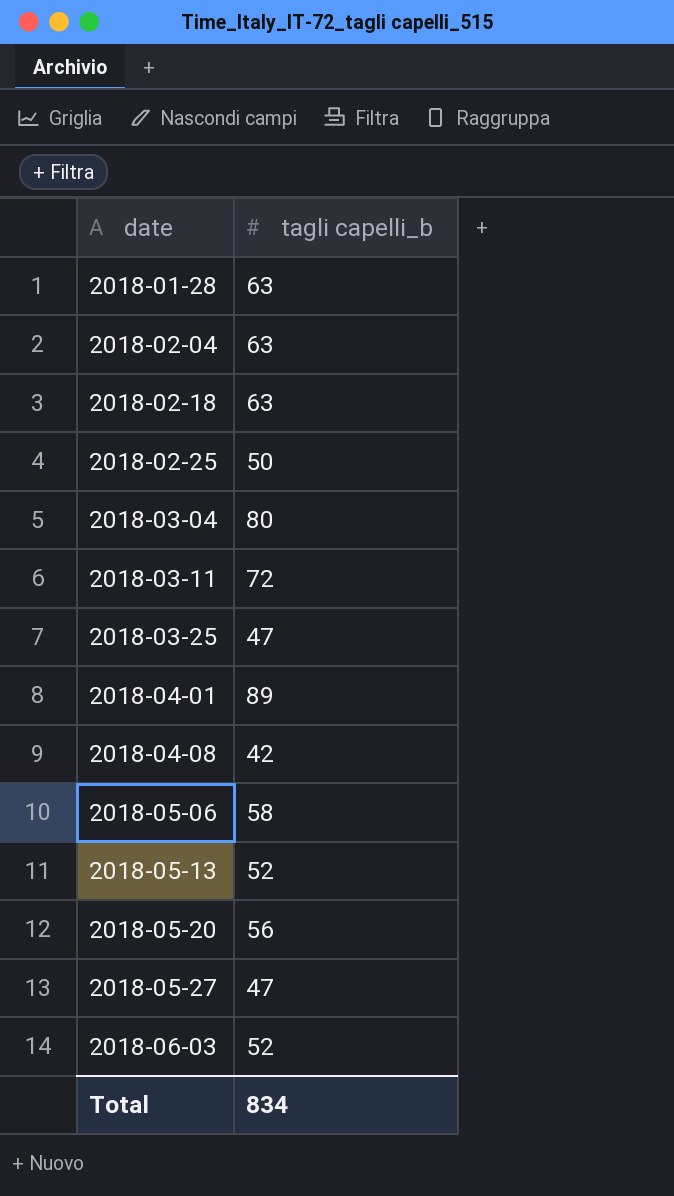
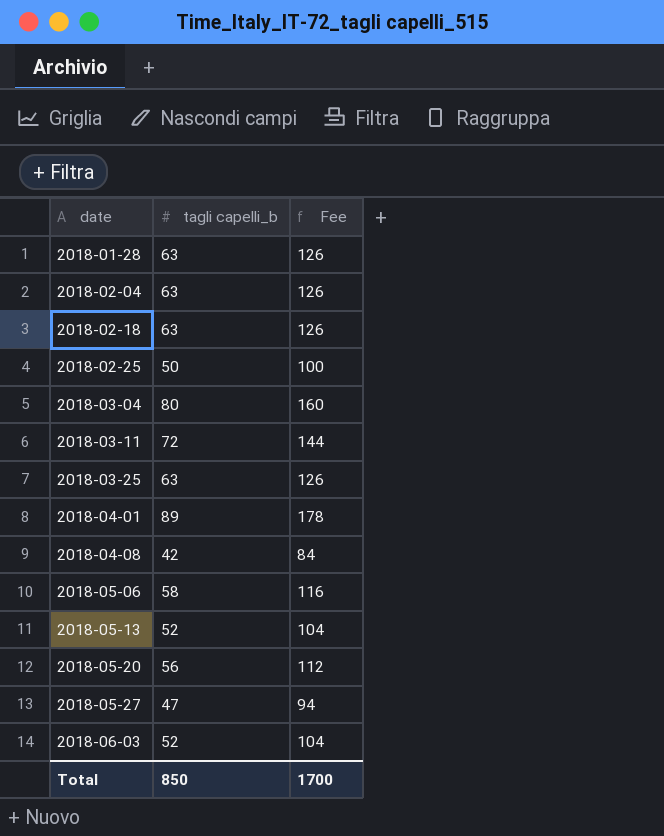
column Fee | formula: none -> [tagli capelli_b] * 2
2018-03-25 | tagli capelli_b: 47 -> 63
Total | tagli capelli_b: 834 -> 850

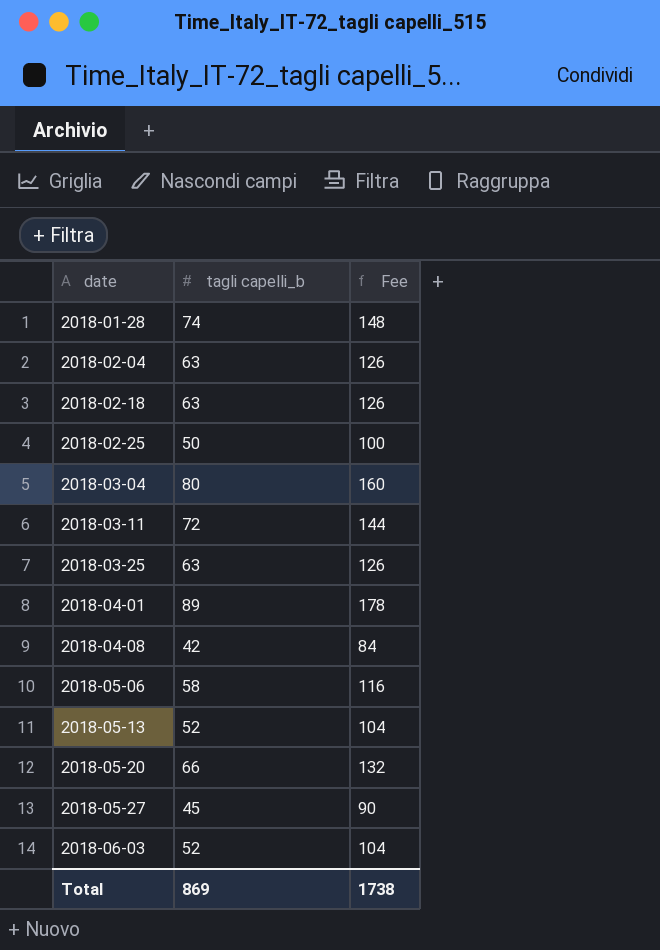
2018-01-28 | tagli capelli_b: 63 -> 74
2018-01-28 | Fee: 126 -> 148
2018-05-20 | tagli capelli_b: 56 -> 66
2018-05-20 | Fee: 112 -> 132
2018-05-27 | tagli capelli_b: 47 -> 45
2018-05-27 | Fee: 94 -> 90
Total | tagli capelli_b: 850 -> 869
Total | Fee: 1700 -> 1738

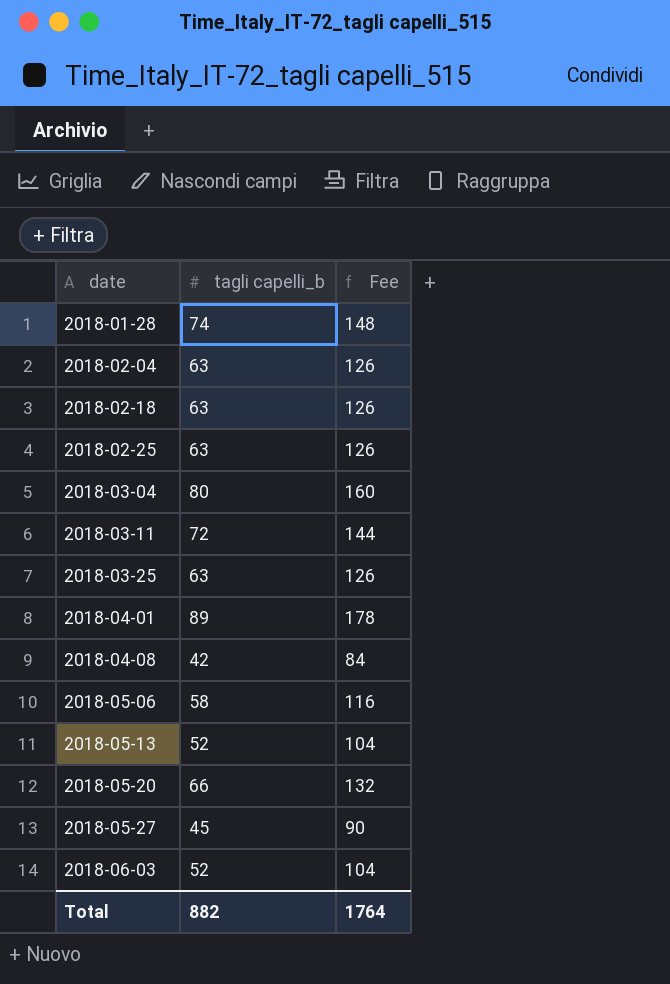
2018-02-25 | tagli capelli_b: 50 -> 63
2018-02-25 | Fee: 100 -> 126
Total | tagli capelli_b: 869 -> 882
Total | Fee: 1738 -> 1764

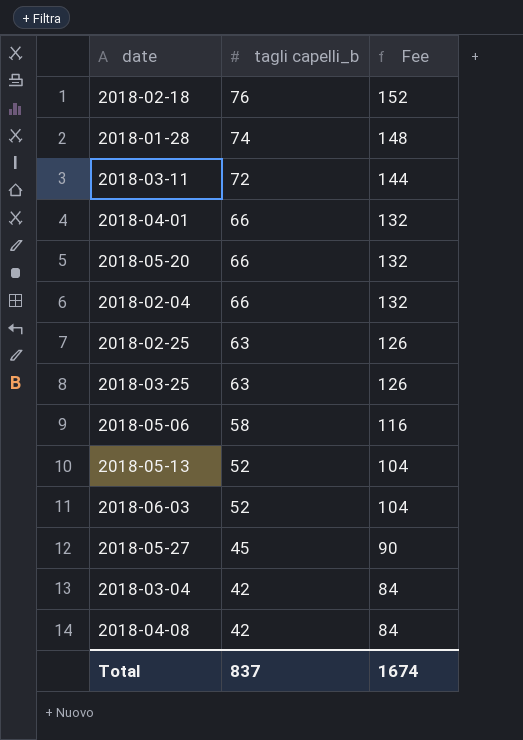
row order: date ascending -> tagli capelli_b descending
2018-02-18 | tagli capelli_b: 63 -> 76
2018-02-18 | Fee: 126 -> 152
2018-04-01 | tagli capelli_b: 89 -> 66
2018-04-01 | Fee: 178 -> 132
2018-02-04 | tagli capelli_b: 63 -> 66
2018-02-04 | Fee: 126 -> 132
2018-03-04 | tagli capelli_b: 80 -> 42
2018-03-04 | Fee: 160 -> 84
Total | tagli capelli_b: 882 -> 837
Total | Fee: 1764 -> 1674

